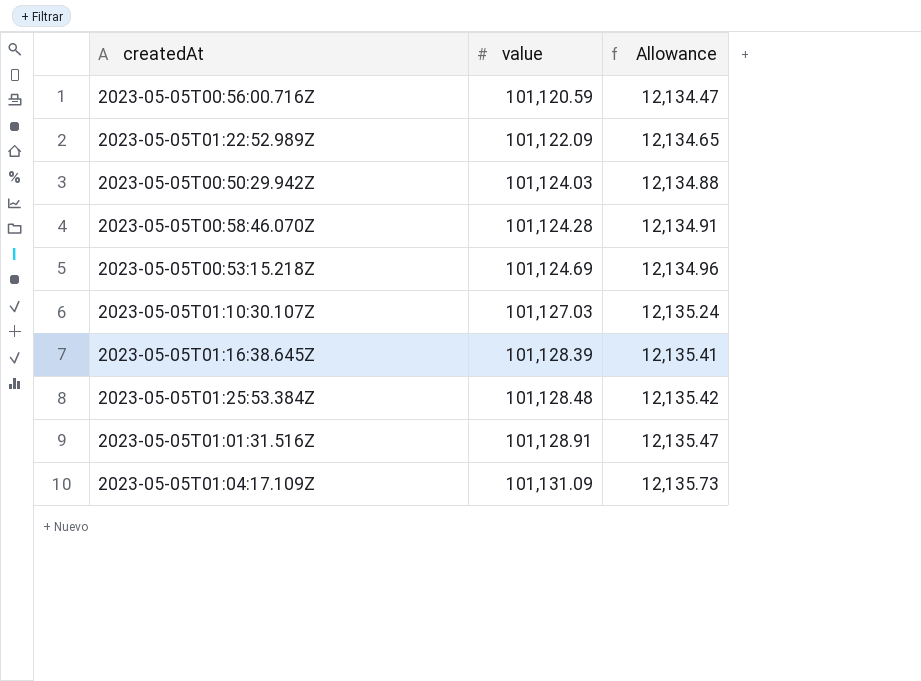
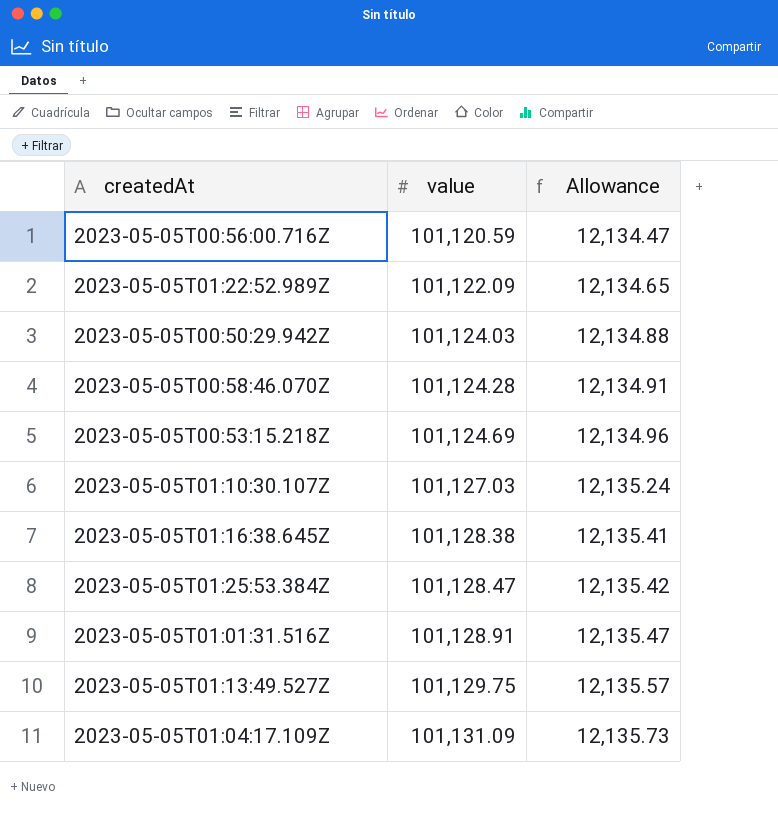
2023-05-05T01:16:38.645Z | value: 101,128.39 -> 101,128.38
2023-05-05T01:25:53.384Z | value: 101,128.48 -> 101,128.47
row 2023-05-05T01:13:49.527Z: none -> 101,129.75 | 12,135.57

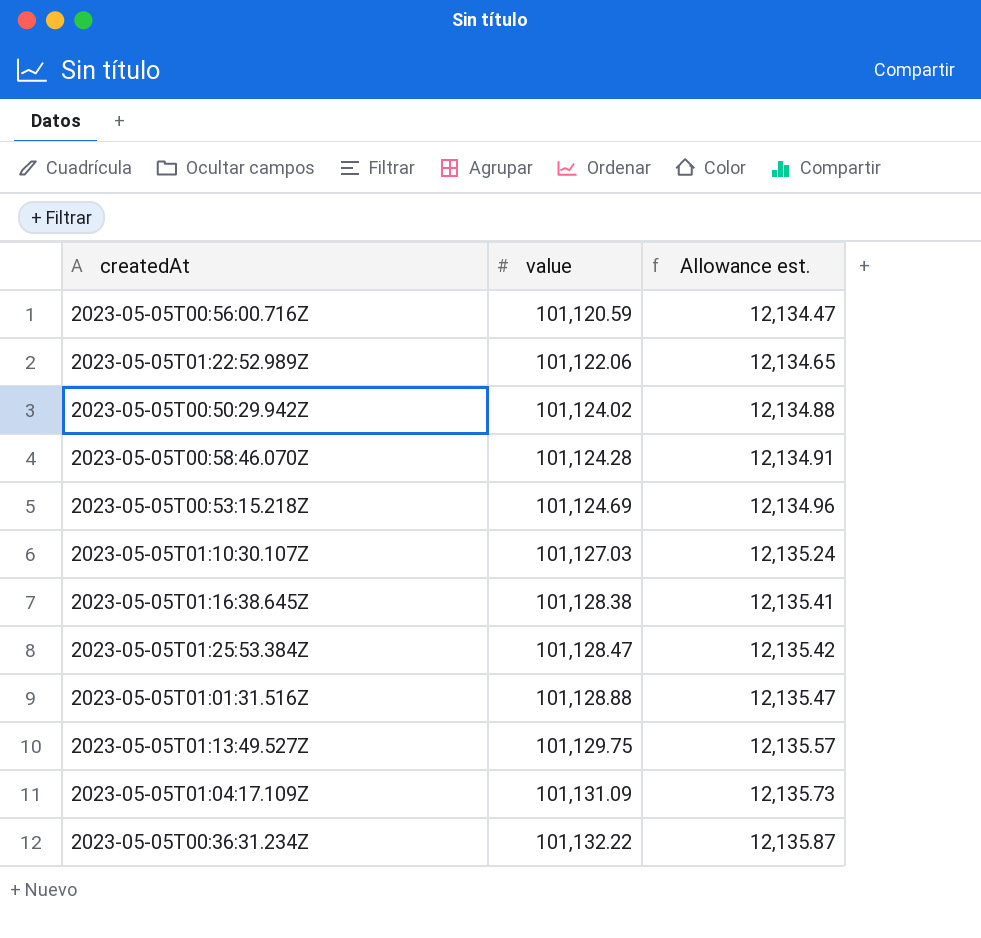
column name: Allowance -> Allowance est.
2023-05-05T01:22:52.989Z | value: 101,122.09 -> 101,122.06
2023-05-05T00:50:29.942Z | value: 101,124.03 -> 101,124.02
2023-05-05T01:01:31.516Z | value: 101,128.91 -> 101,128.88
row 2023-05-05T00:36:31.234Z: none -> 101,132.22 | 12,135.87

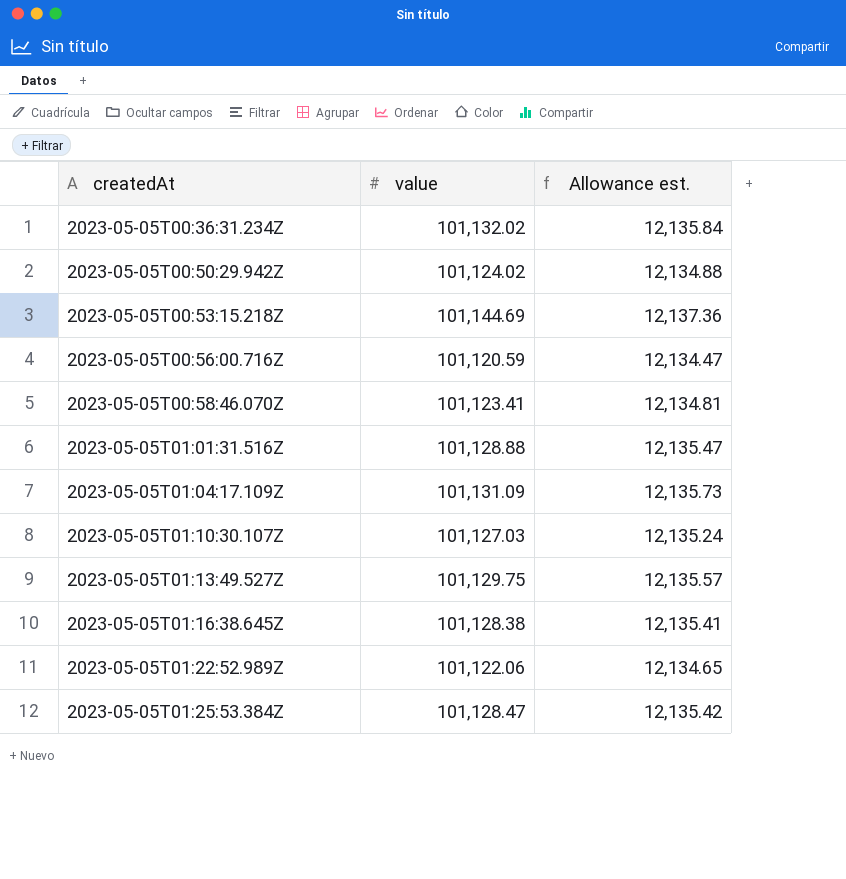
row order: value ascending -> createdAt ascending
2023-05-05T00:36:31.234Z | value: 101,132.22 -> 101,132.02
2023-05-05T00:36:31.234Z | Allowance est.: 12,135.87 -> 12,135.84
2023-05-05T00:53:15.218Z | value: 101,124.69 -> 101,144.69
2023-05-05T00:53:15.218Z | Allowance est.: 12,134.96 -> 12,137.36
2023-05-05T00:58:46.070Z | value: 101,124.28 -> 101,123.41
2023-05-05T00:58:46.070Z | Allowance est.: 12,134.91 -> 12,134.81

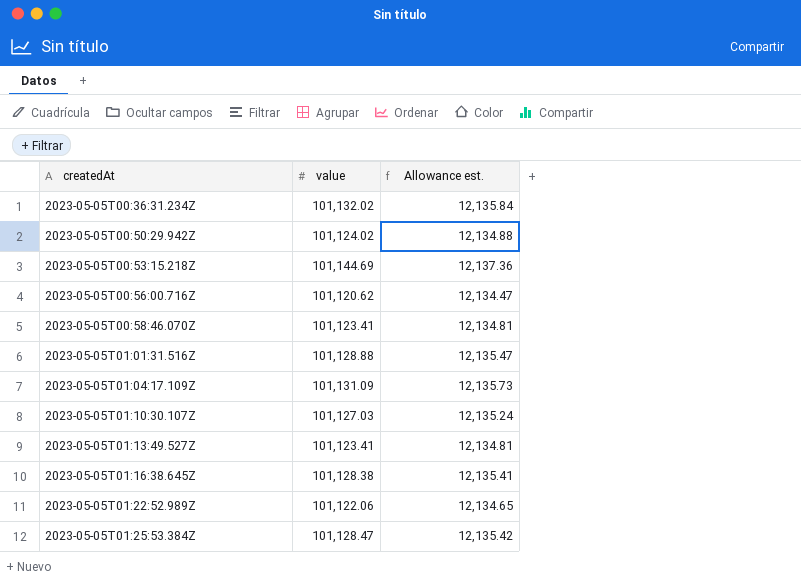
2023-05-05T00:56:00.716Z | value: 101,120.59 -> 101,120.62
2023-05-05T01:13:49.527Z | value: 101,129.75 -> 101,123.41
2023-05-05T01:13:49.527Z | Allowance est.: 12,135.57 -> 12,134.81

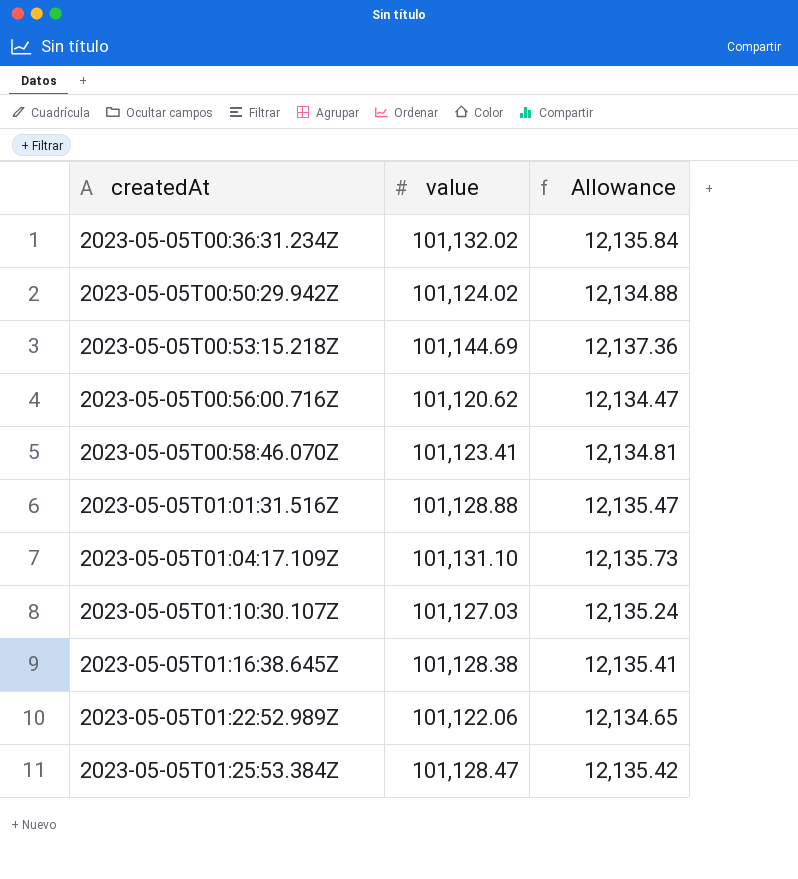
column name: Allowance est. -> Allowance
row 2023-05-05T01:13:49.527Z: 101,123.41 | 12,134.81 -> none
2023-05-05T01:04:17.109Z | value: 101,131.09 -> 101,131.10

